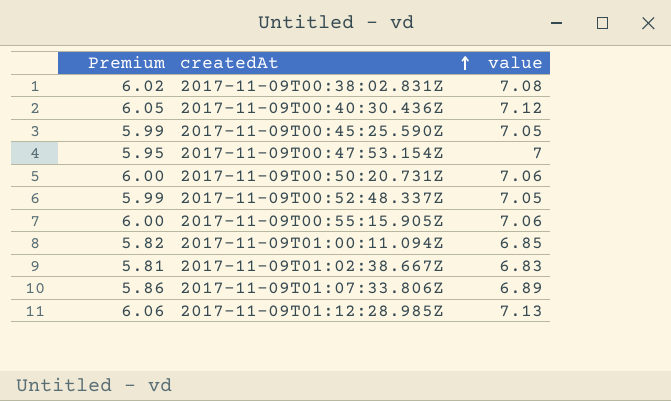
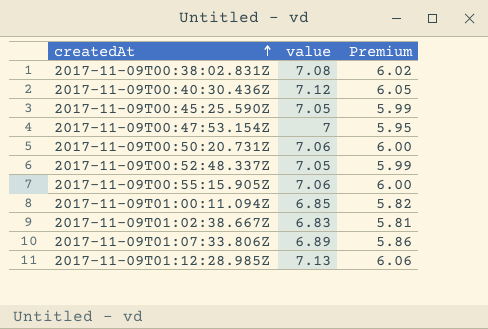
column Premium | position: 1 -> 3

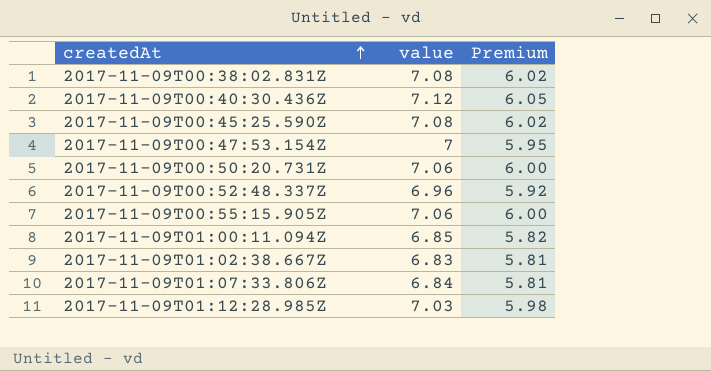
2017-11-09T00:45:25.590Z | value: 7.05 -> 7.08
2017-11-09T00:45:25.590Z | Premium: 5.99 -> 6.02
2017-11-09T00:52:48.337Z | value: 7.05 -> 6.96
2017-11-09T00:52:48.337Z | Premium: 5.99 -> 5.92
2017-11-09T01:07:33.806Z | value: 6.89 -> 6.84
2017-11-09T01:07:33.806Z | Premium: 5.86 -> 5.81
2017-11-09T01:12:28.985Z | value: 7.13 -> 7.03
2017-11-09T01:12:28.985Z | Premium: 6.06 -> 5.98

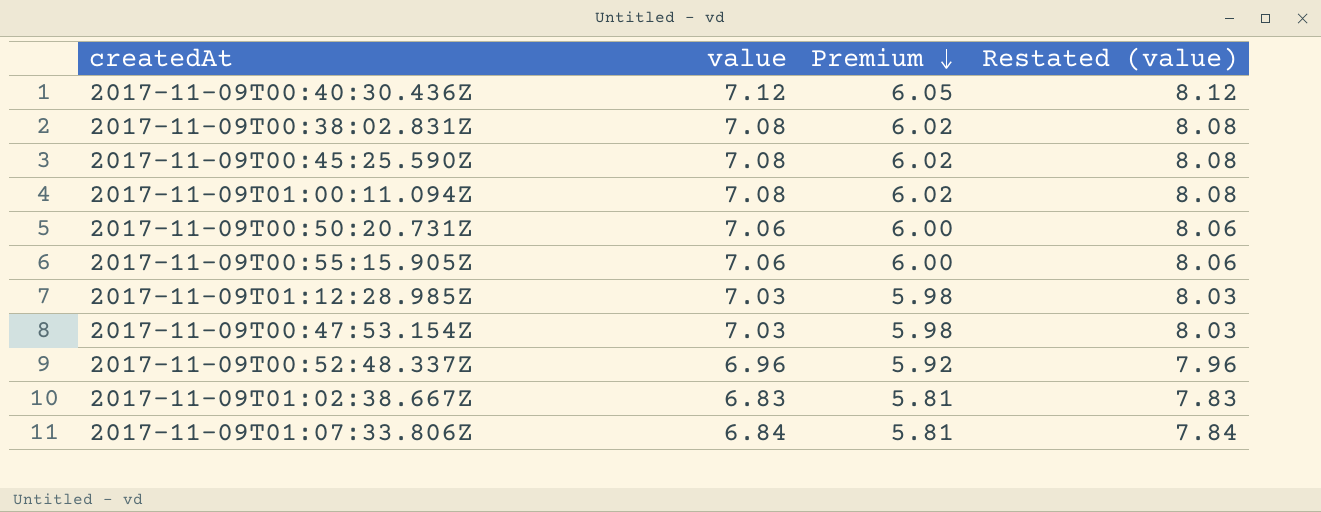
row order: createdAt ascending -> Premium descending
column Restated (value) | formula: none -> [value] + 1
2017-11-09T01:00:11.094Z | value: 6.85 -> 7.08
2017-11-09T01:00:11.094Z | Premium: 5.82 -> 6.02
2017-11-09T00:47:53.154Z | value: 7 -> 7.03
2017-11-09T00:47:53.154Z | Premium: 5.95 -> 5.98

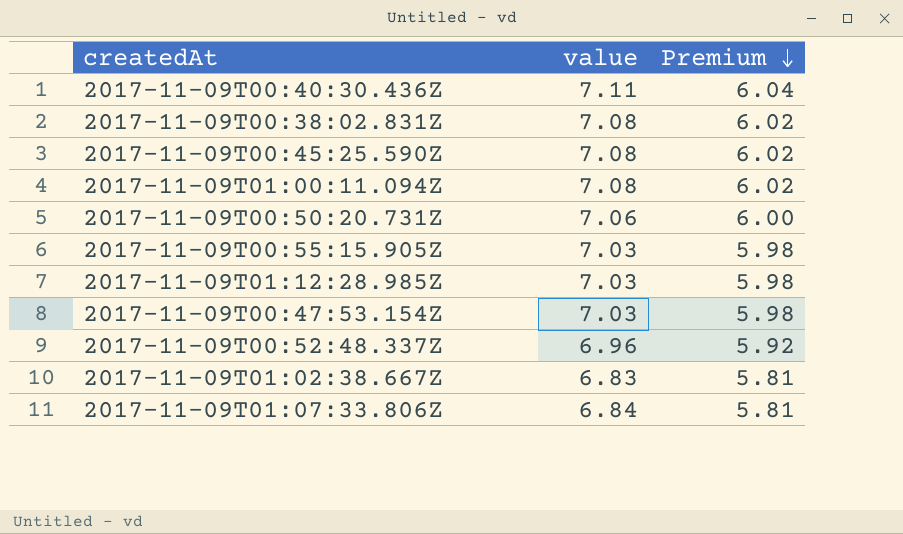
column Restated (value) | formula: [value] + 1 -> none
2017-11-09T00:40:30.436Z | value: 7.12 -> 7.11
2017-11-09T00:40:30.436Z | Premium: 6.05 -> 6.04
2017-11-09T00:55:15.905Z | value: 7.06 -> 7.03
2017-11-09T00:55:15.905Z | Premium: 6.00 -> 5.98

